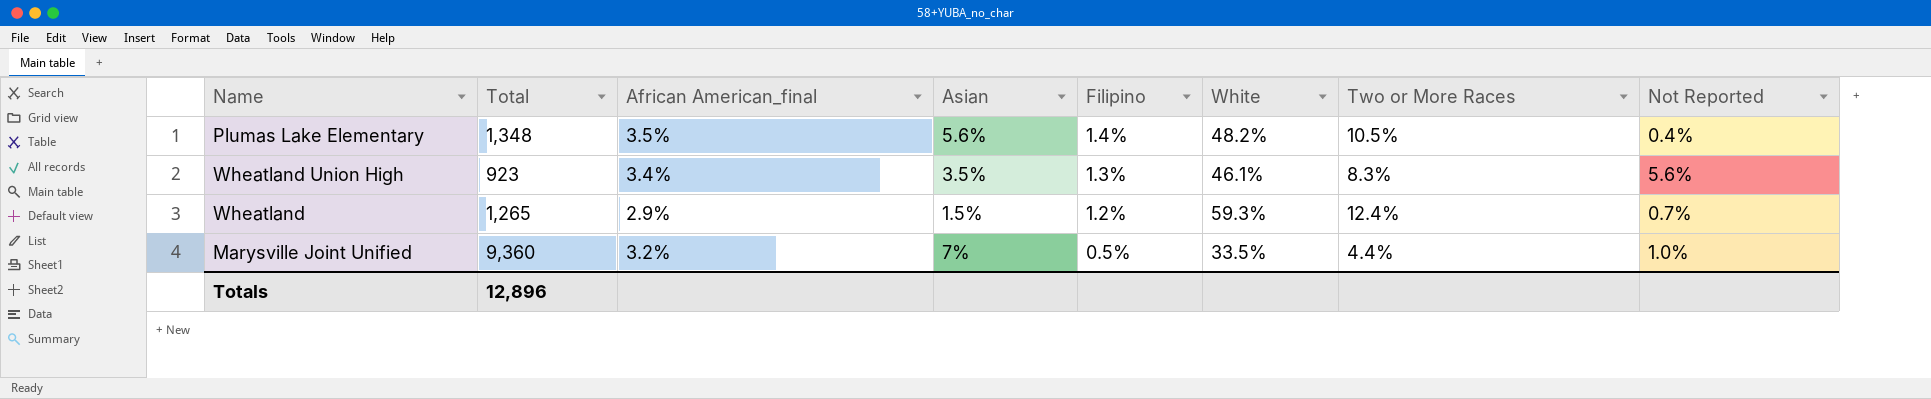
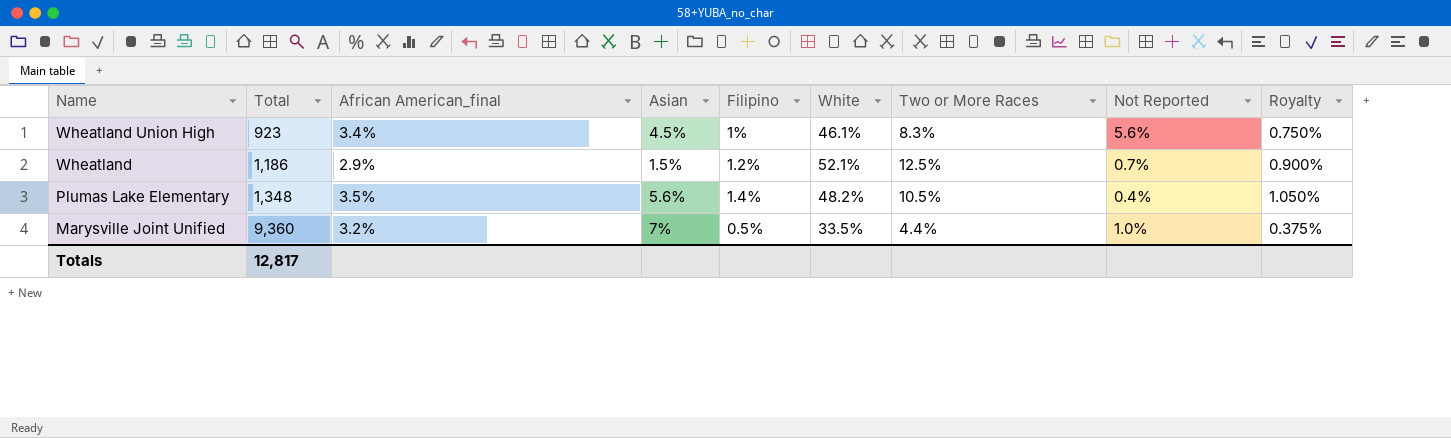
row order: Filipino descending -> Name descending
column Royalty | formula: none -> [Filipino] * 0.75
Wheatland Union High | Asian: 3.5% -> 4.5%
Wheatland Union High | Filipino: 1.3% -> 1%
Wheatland | Total: 1,265 -> 1,186
Wheatland | White: 59.3% -> 52.1%
Wheatland | Two or More Races: 12.4% -> 12.5%
Totals | Total: 12,896 -> 12,817

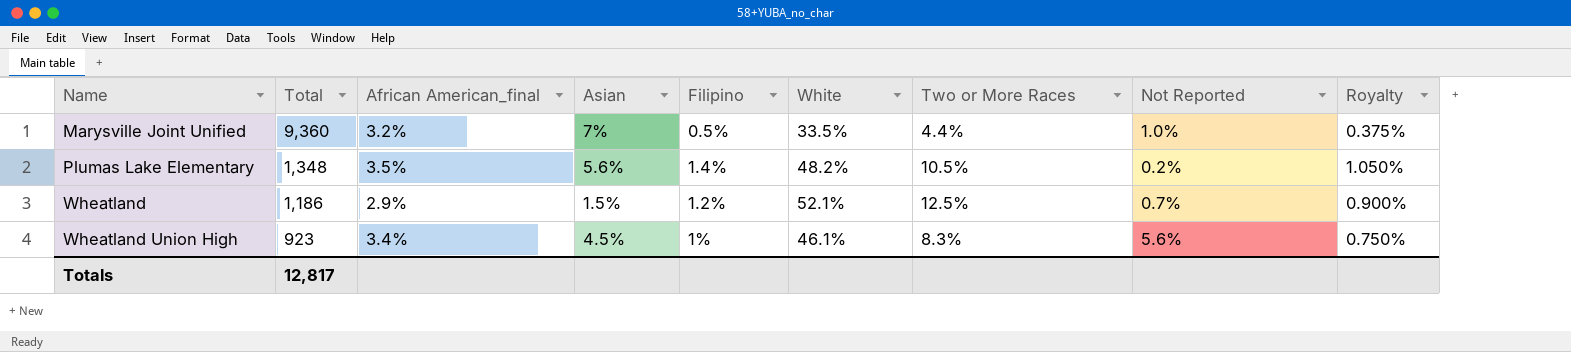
row order: Name descending -> Name ascending
Plumas Lake Elementary | Not Reported: 0.4% -> 0.2%

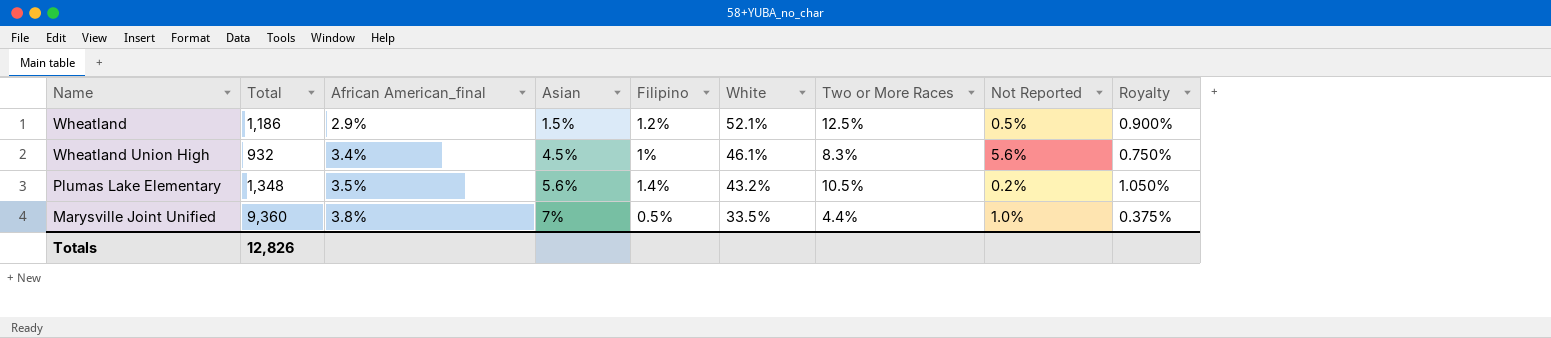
row order: Name ascending -> African American_final ascending
Wheatland | Not Reported: 0.7% -> 0.5%
Wheatland Union High | Total: 923 -> 932
Plumas Lake Elementary | White: 48.2% -> 43.2%
Marysville Joint Unified | African American_final: 3.2% -> 3.8%
Totals | Total: 12,817 -> 12,826

